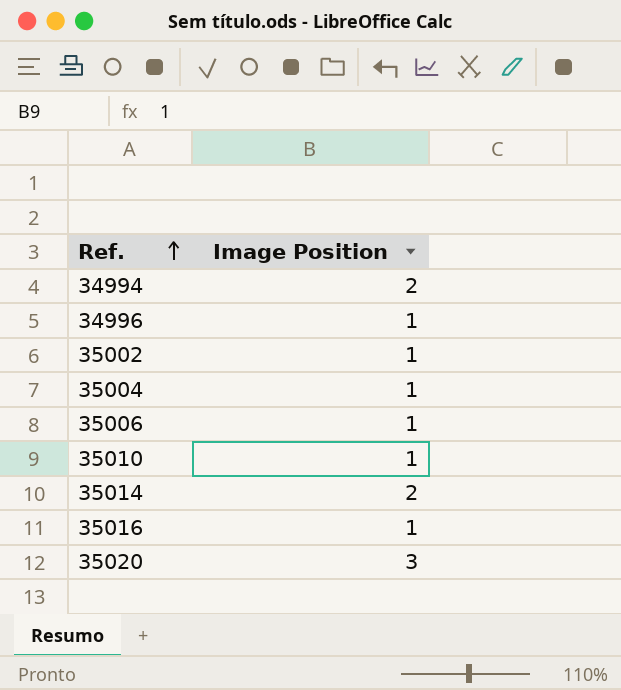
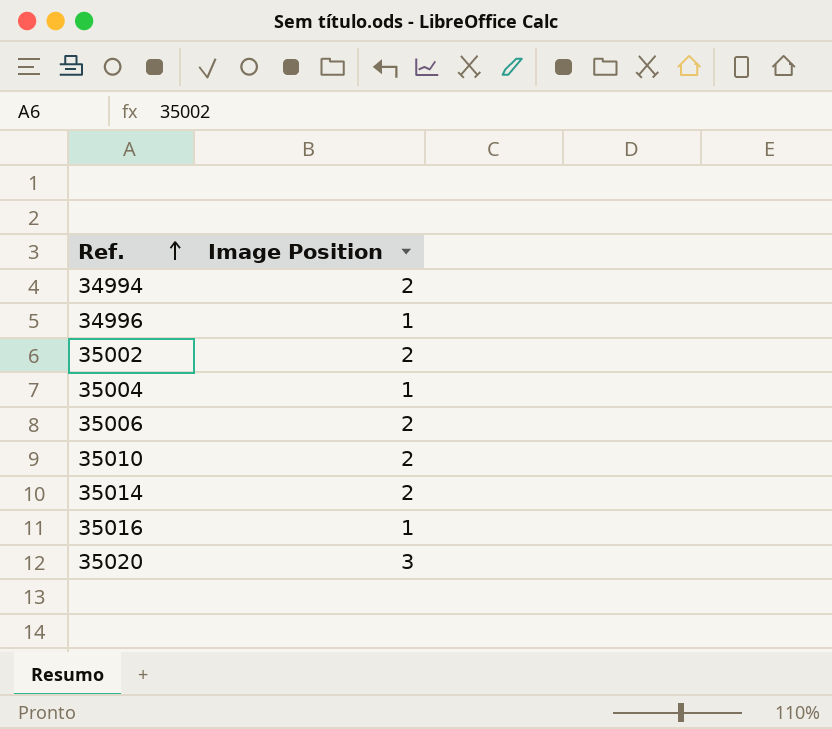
35002 | Image Position: 1 -> 2
35006 | Image Position: 1 -> 2
35010 | Image Position: 1 -> 2

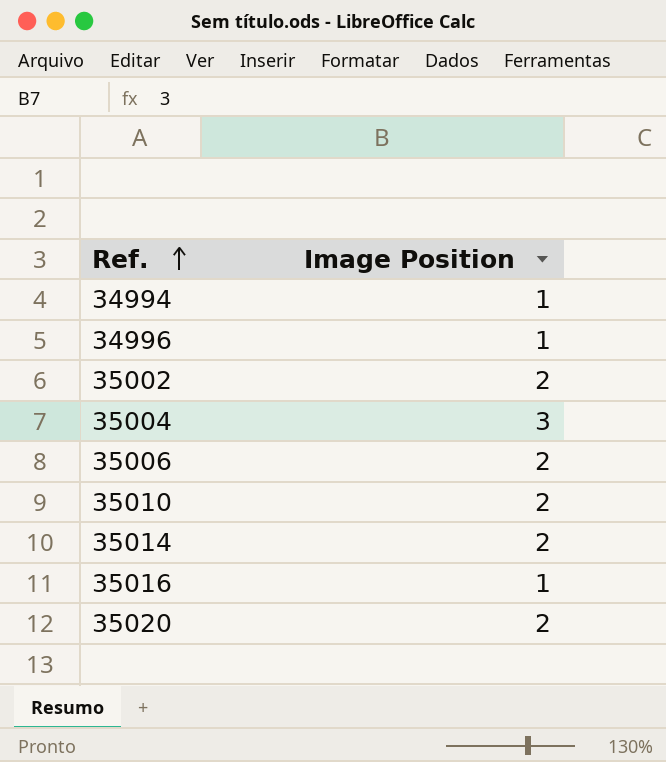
34994 | Image Position: 2 -> 1
35004 | Image Position: 1 -> 3
35020 | Image Position: 3 -> 2

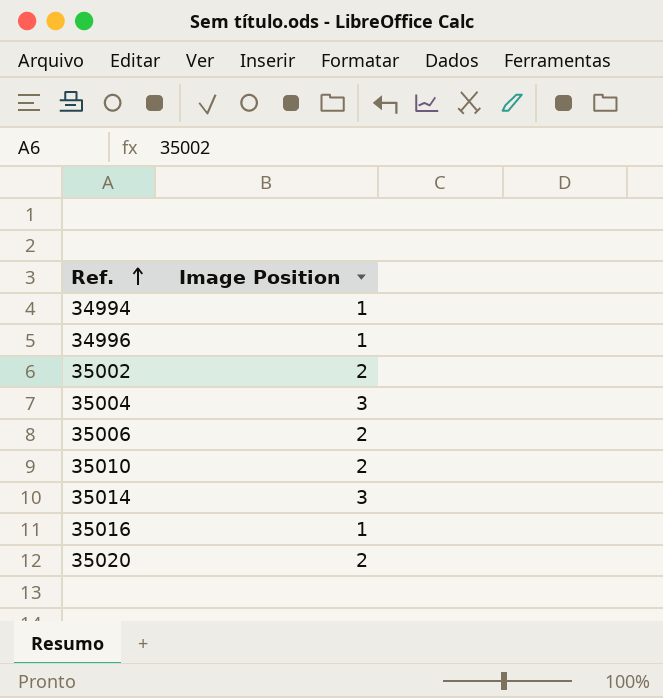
35014 | Image Position: 2 -> 3

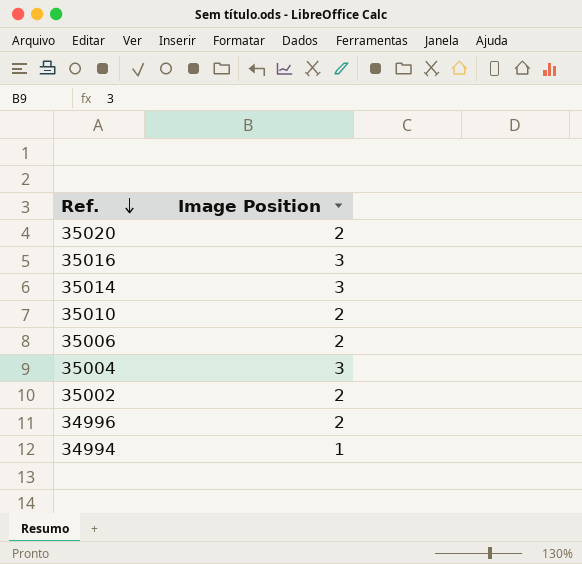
row order: Ref. ascending -> Ref. descending
35016 | Image Position: 1 -> 3
34996 | Image Position: 1 -> 2

